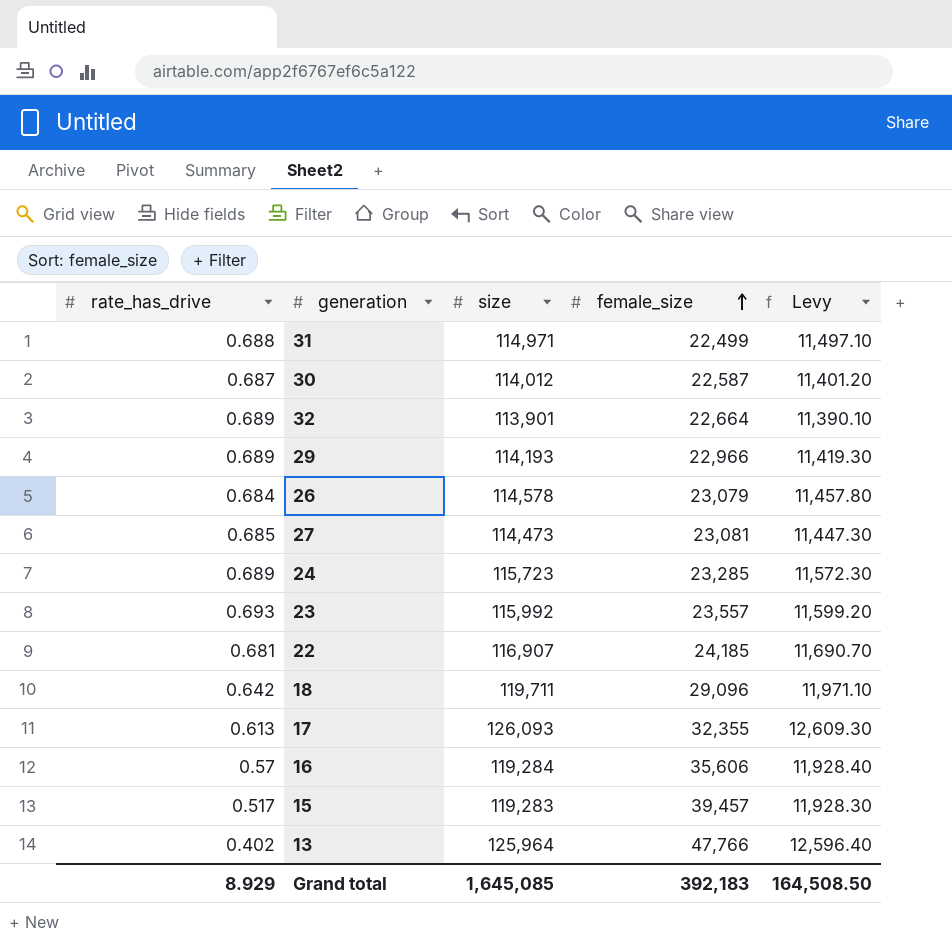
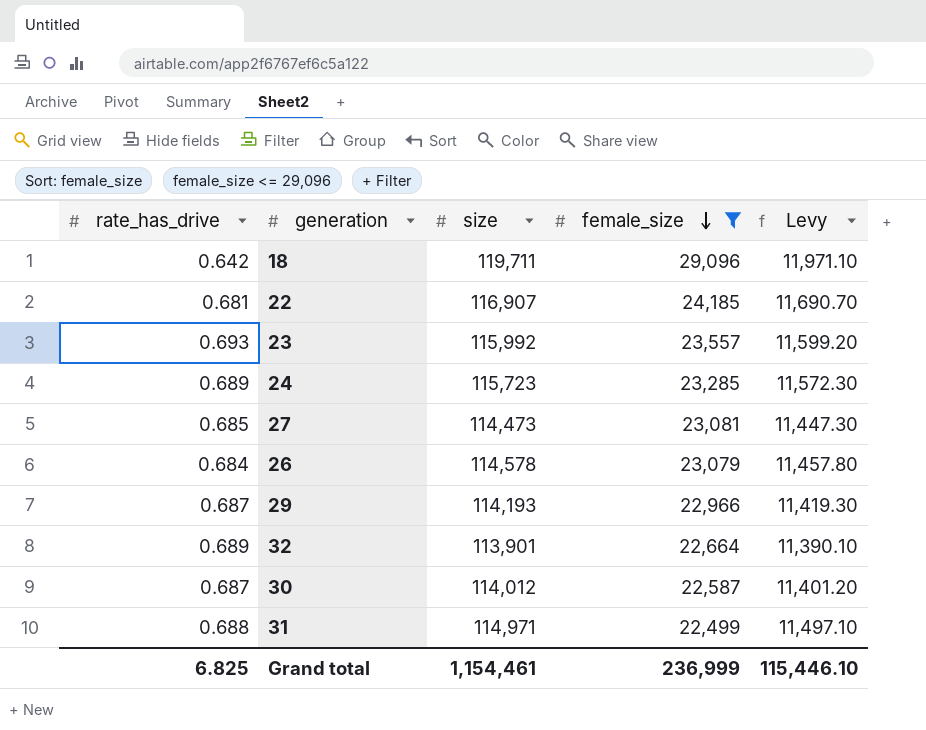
filter: none -> female_size <= 29,096
row order: female_size ascending -> female_size descending
29 | rate_has_drive: 0.689 -> 0.687
Grand total | rate_has_drive: 8.929 -> 6.825
Grand total | size: 1,645,085 -> 1,154,461
Grand total | female_size: 392,183 -> 236,999
Grand total | Levy: 164,508.50 -> 115,446.10

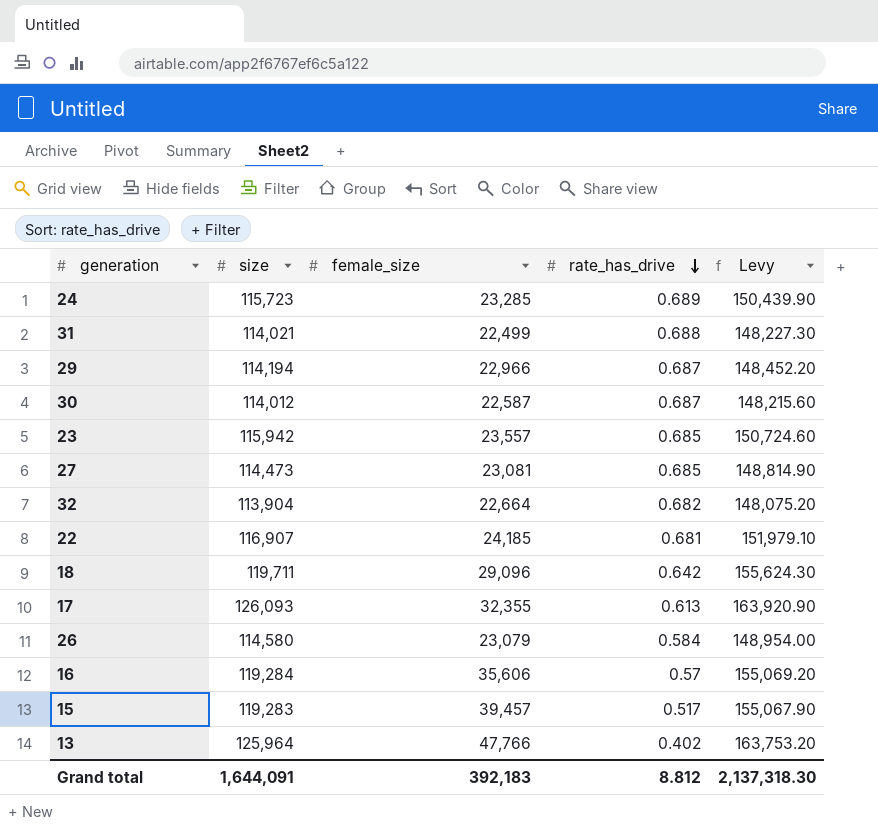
filter: female_size <= 29,096 -> none
row order: female_size descending -> rate_has_drive descending
column rate_has_drive | position: 1 -> 4
column Levy | formula: [size] * 0.1 -> [size] * 1.3
31 | size: 114,971 -> 114,021
29 | size: 114,193 -> 114,194
23 | size: 115,992 -> 115,942
23 | rate_has_drive: 0.693 -> 0.685
32 | size: 113,901 -> 113,904
32 | rate_has_drive: 0.689 -> 0.682
26 | size: 114,578 -> 114,580
26 | rate_has_drive: 0.684 -> 0.584
Grand total | size: 1,154,461 -> 1,644,091
Grand total | female_size: 236,999 -> 392,183
Grand total | rate_has_drive: 6.825 -> 8.812
Grand total | Levy: 115,446.10 -> 2,137,318.30

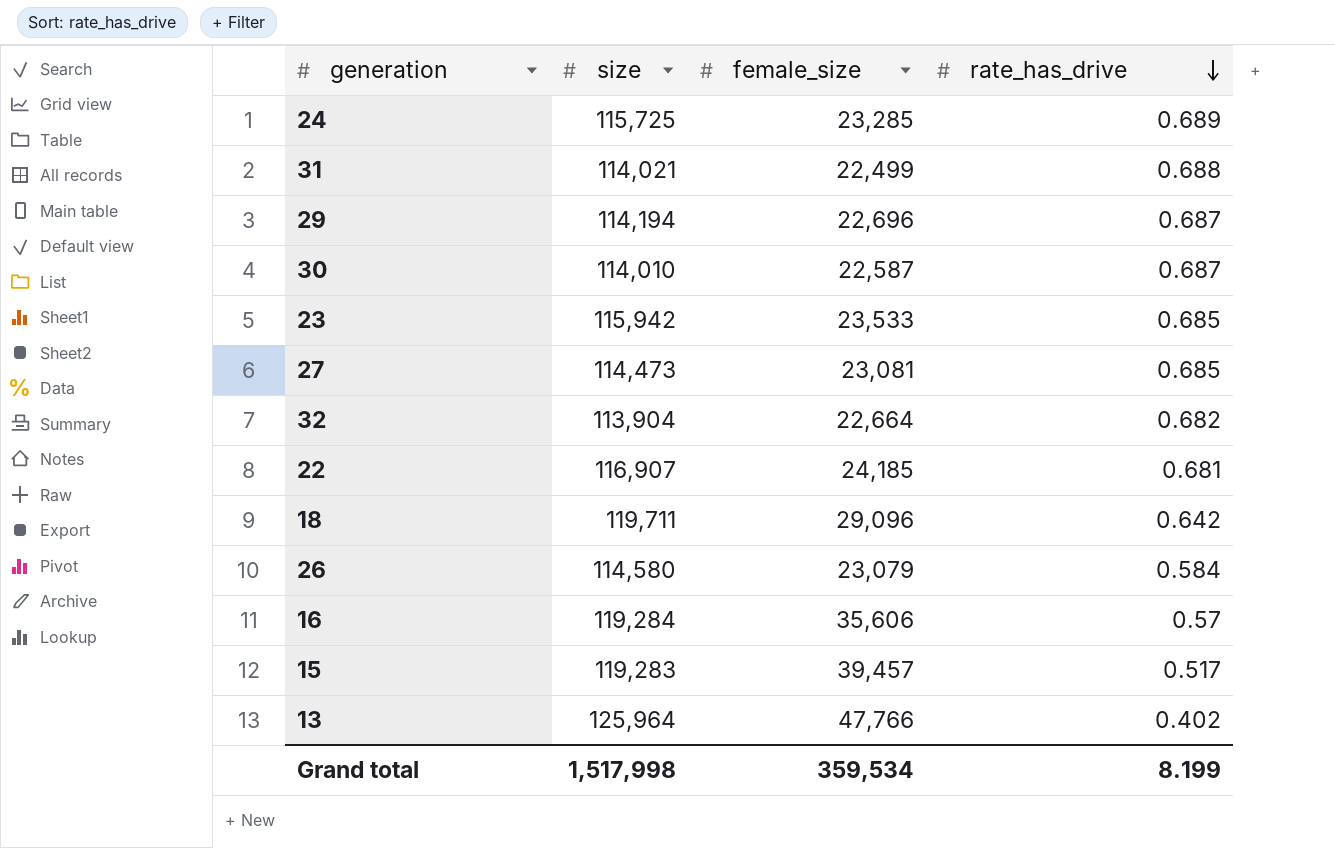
column Levy | formula: [size] * 1.3 -> none
row 17: 126,093 | 32,355 | 0.613 | 163,920.90 -> none
24 | size: 115,723 -> 115,725
29 | female_size: 22,966 -> 22,696
30 | size: 114,012 -> 114,010
23 | female_size: 23,557 -> 23,533
Grand total | size: 1,644,091 -> 1,517,998
Grand total | female_size: 392,183 -> 359,534
Grand total | rate_has_drive: 8.812 -> 8.199

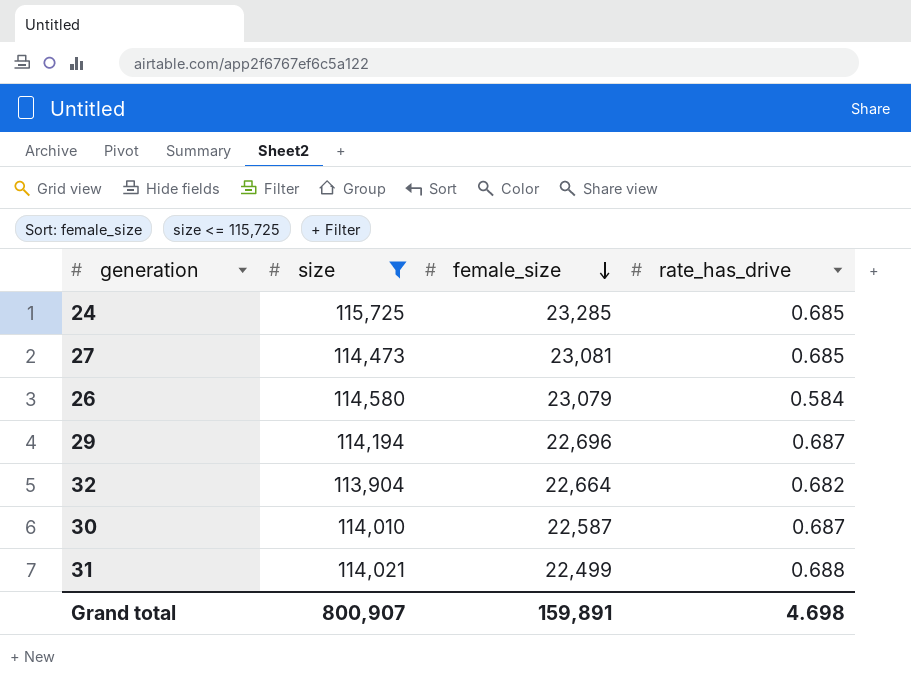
filter: none -> size <= 115,725
row order: rate_has_drive descending -> female_size descending
24 | rate_has_drive: 0.689 -> 0.685
Grand total | size: 1,517,998 -> 800,907
Grand total | female_size: 359,534 -> 159,891
Grand total | rate_has_drive: 8.199 -> 4.698

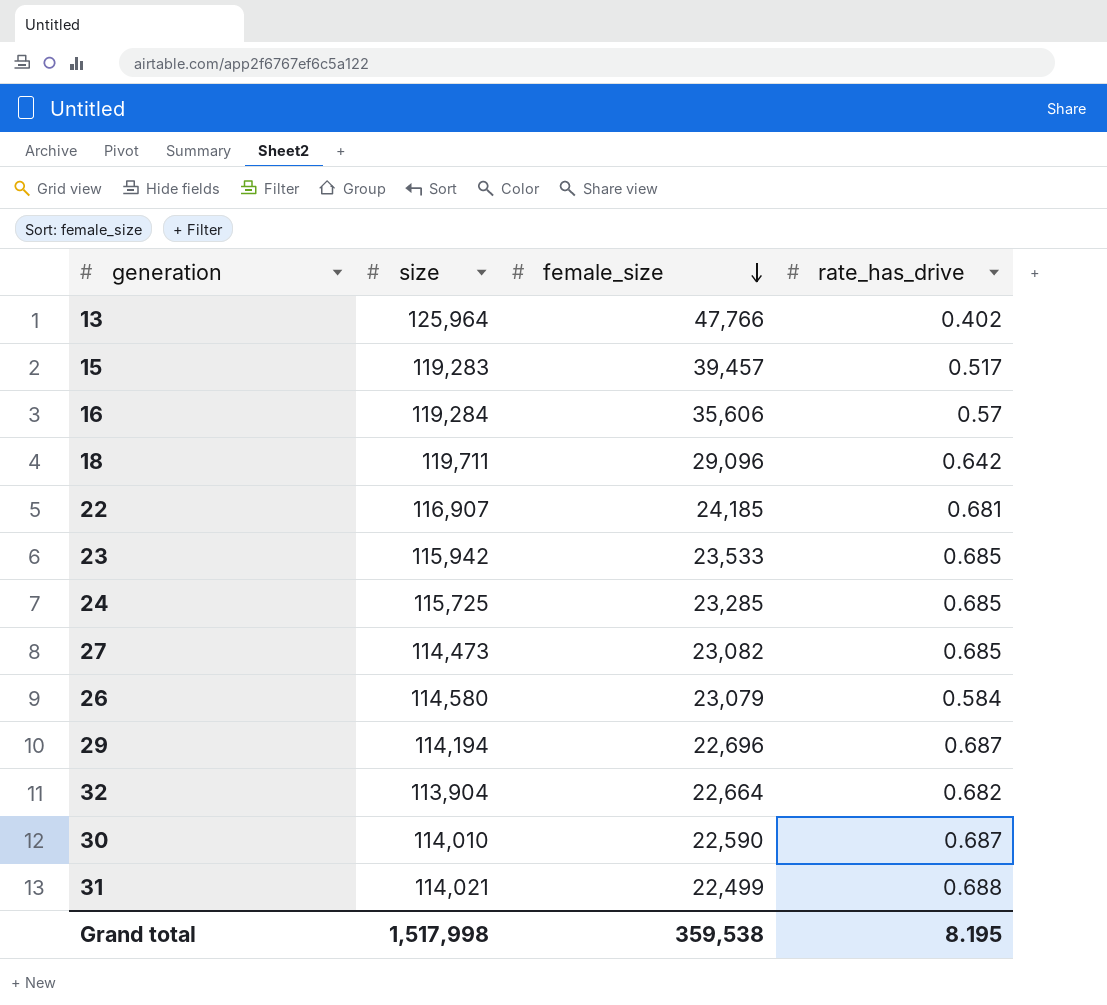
filter: size <= 115,725 -> none
27 | female_size: 23,081 -> 23,082
30 | female_size: 22,587 -> 22,590
Grand total | size: 800,907 -> 1,517,998
Grand total | female_size: 159,891 -> 359,538
Grand total | rate_has_drive: 4.698 -> 8.195

